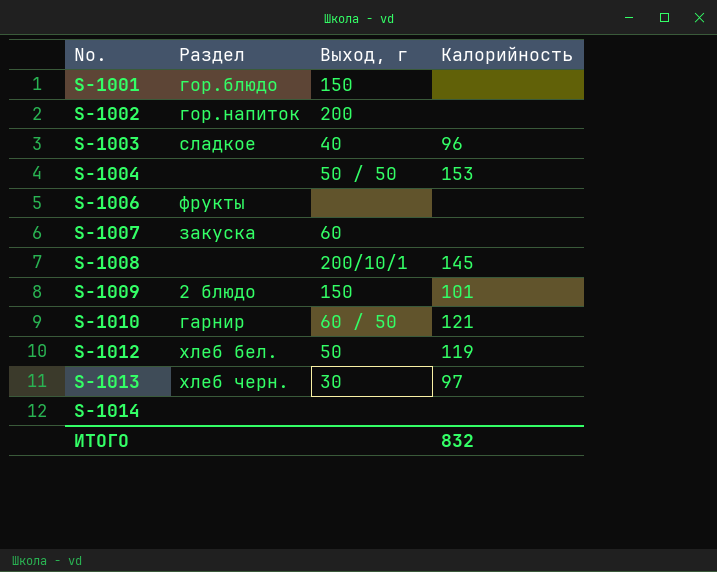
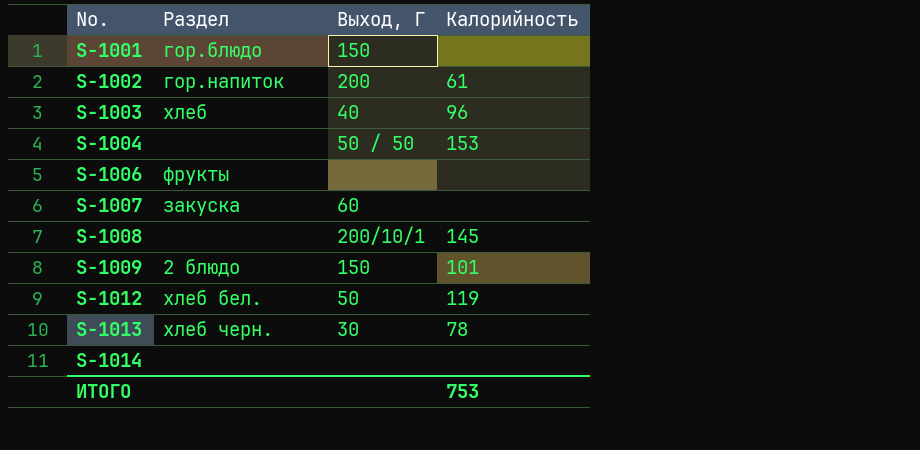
column name: Выход, г -> Выход, Г
row S-1010: гарнир | 60 / 50 | 121 -> none
S-1002 | Калорийность: none -> 61
S-1003 | Раздел: сладкое -> хлеб
S-1013 | Калорийность: 97 -> 78
ИТОГО | Калорийность: 832 -> 753

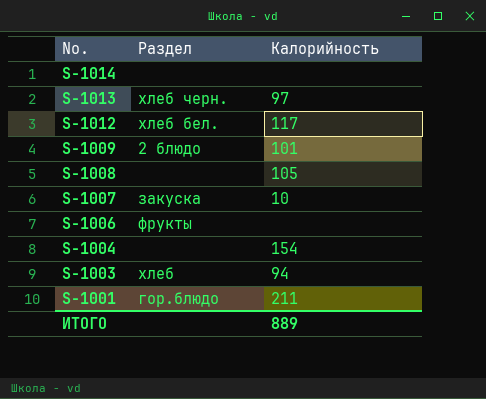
row order: No. ascending -> No. descending
column Выход, Г | position: 3 -> none
row S-1002: гор.напиток | 200 | 61 -> none
S-1013 | Калорийность: 78 -> 97
S-1012 | Калорийность: 119 -> 117
S-1008 | Калорийность: 145 -> 105
S-1007 | Калорийность: none -> 10
S-1004 | Калорийность: 153 -> 154
S-1003 | Калорийность: 96 -> 94
S-1001 | Калорийность: none -> 211
ИТОГО | Калорийность: 753 -> 889

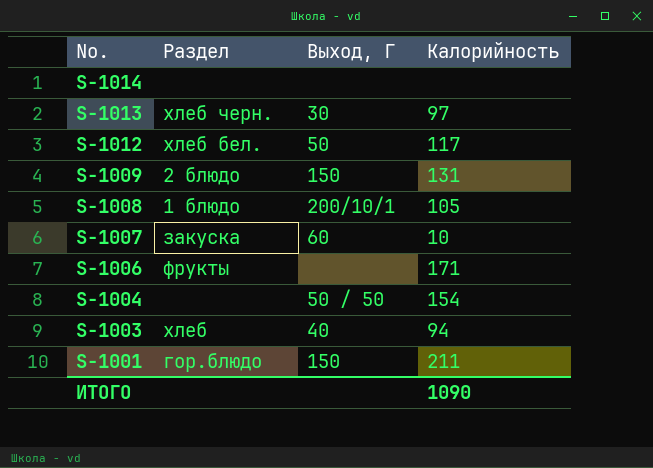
column Выход, Г | position: none -> 3
S-1009 | Калорийность: 101 -> 131
S-1008 | Раздел: none -> 1 блюдо
S-1006 | Калорийность: none -> 171
ИТОГО | Калорийность: 889 -> 1090

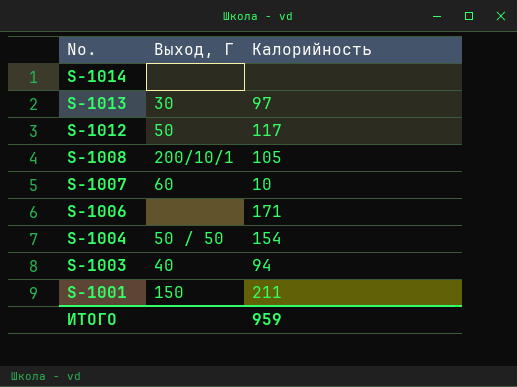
column Раздел | position: 2 -> none
row S-1009: 2 блюдо | 150 | 131 -> none
ИТОГО | Калорийность: 1090 -> 959

